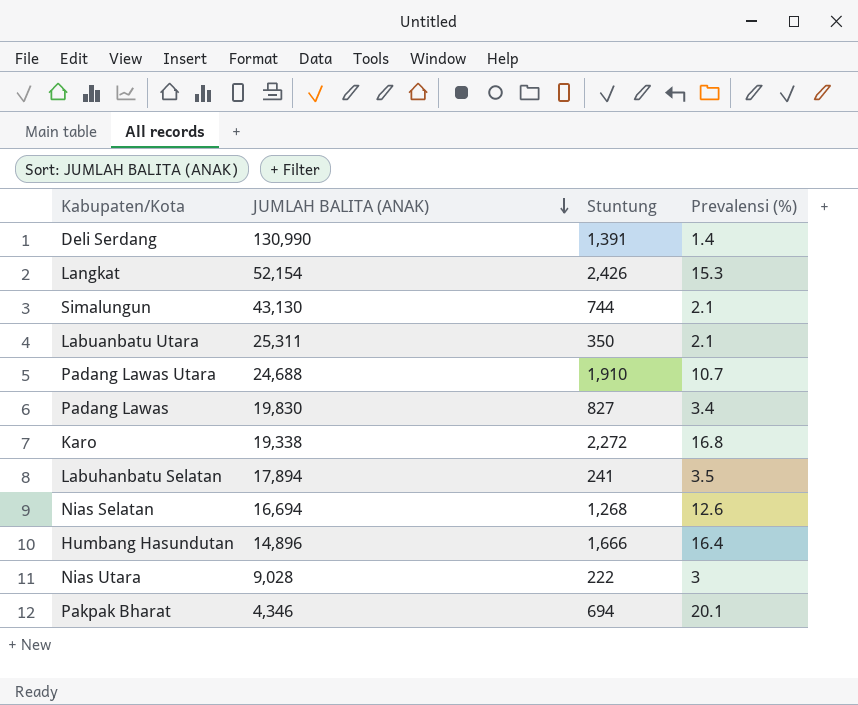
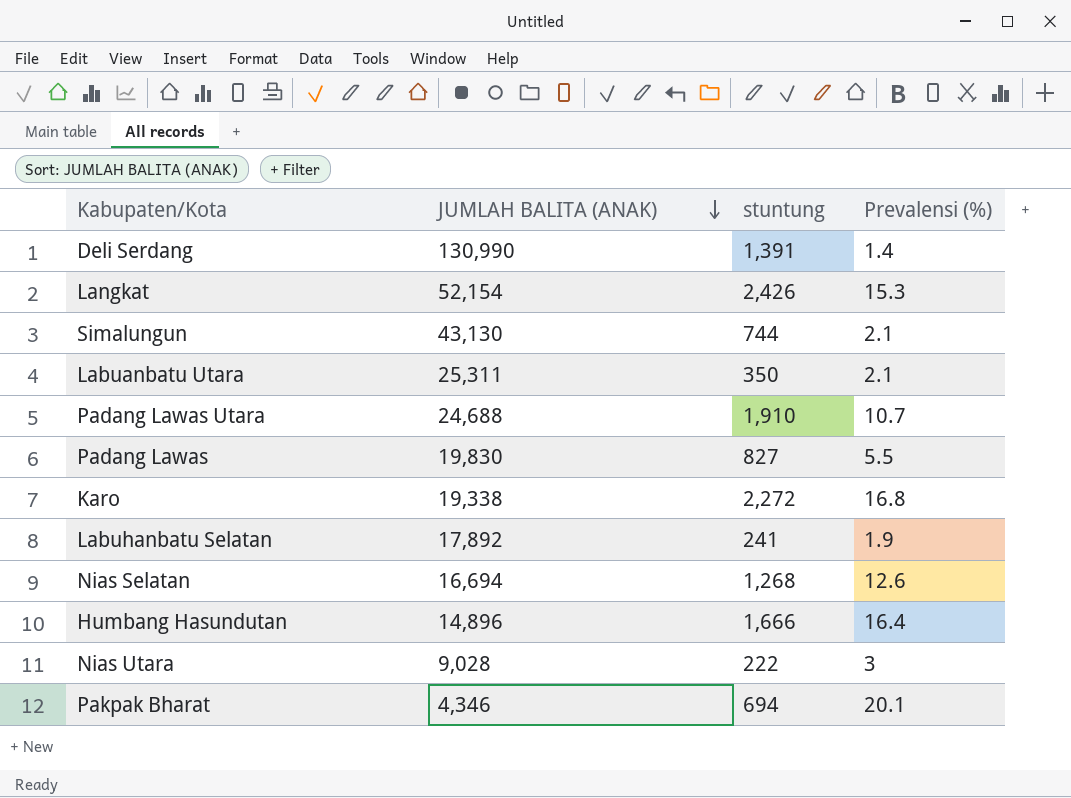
column name: Stuntung -> stuntung
Padang Lawas | Prevalensi (%): 3.4 -> 5.5
Labuhanbatu Selatan | JUMLAH BALITA (ANAK): 17,894 -> 17,892
Labuhanbatu Selatan | Prevalensi (%): 3.5 -> 1.9

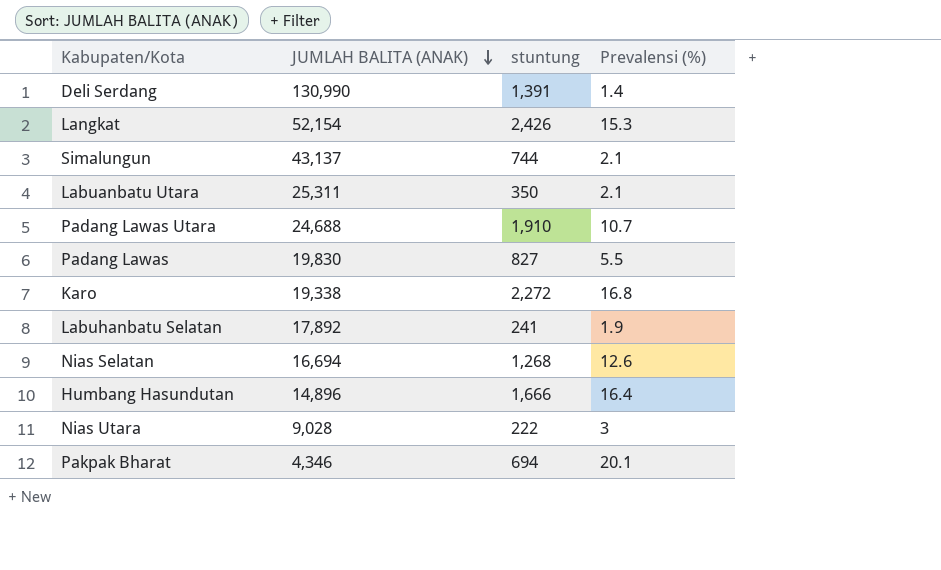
Simalungun | JUMLAH BALITA (ANAK): 43,130 -> 43,137

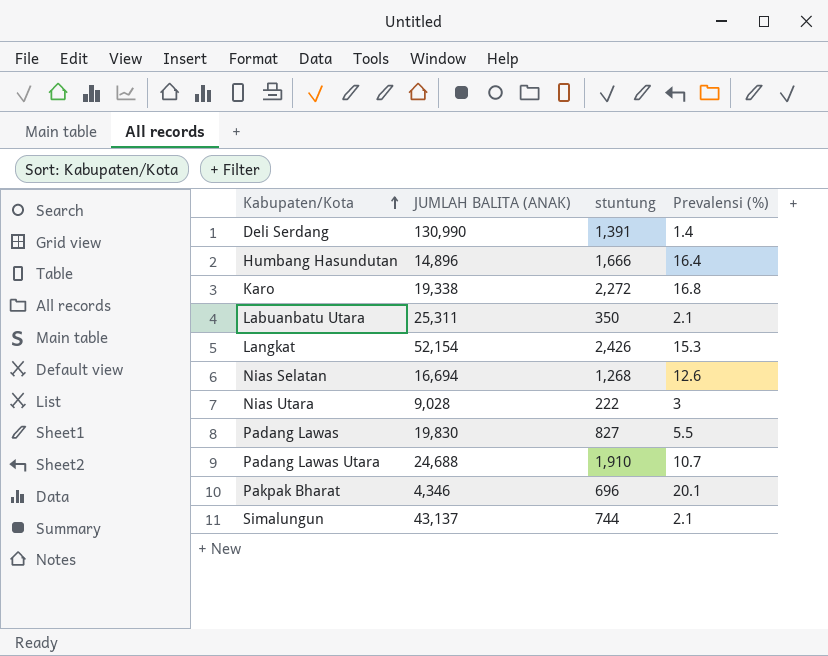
row order: JUMLAH BALITA (ANAK) descending -> Kabupaten/Kota ascending
row Labuhanbatu Selatan: 17,892 | 241 | 1.9 -> none
Pakpak Bharat | stuntung: 694 -> 696

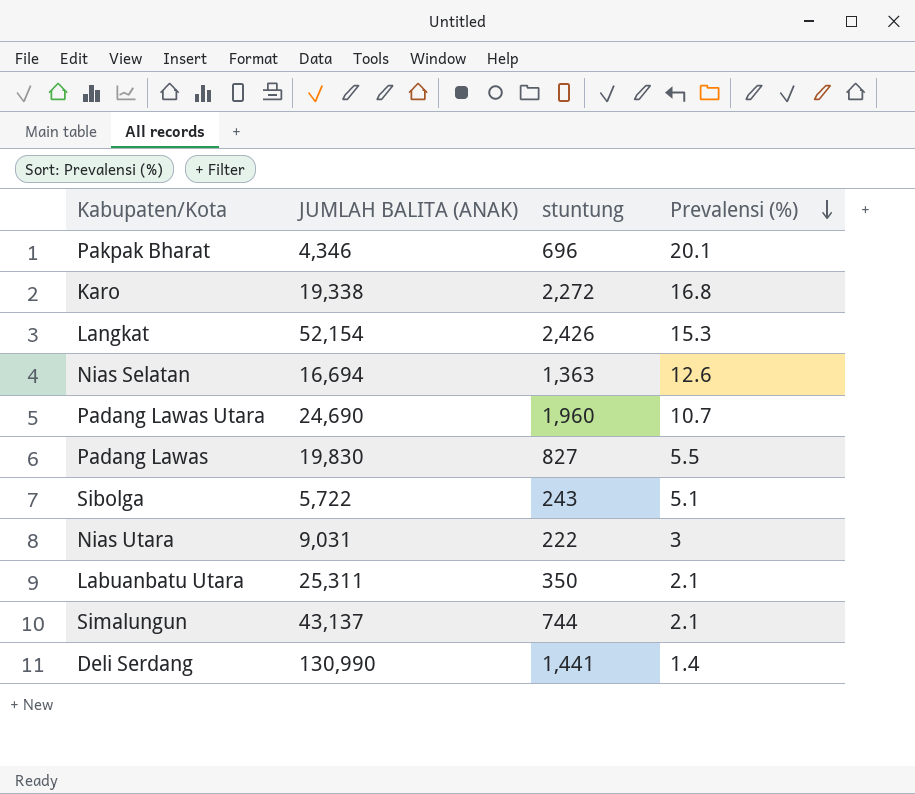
row order: Kabupaten/Kota ascending -> Prevalensi (%) descending
row Humbang Hasundutan: 14,896 | 1,666 | 16.4 -> none
Nias Selatan | stuntung: 1,268 -> 1,363
Padang Lawas Utara | JUMLAH BALITA (ANAK): 24,688 -> 24,690
Padang Lawas Utara | stuntung: 1,910 -> 1,960
row Sibolga: none -> 5,722 | 243 | 5.1
Nias Utara | JUMLAH BALITA (ANAK): 9,028 -> 9,031
Deli Serdang | stuntung: 1,391 -> 1,441

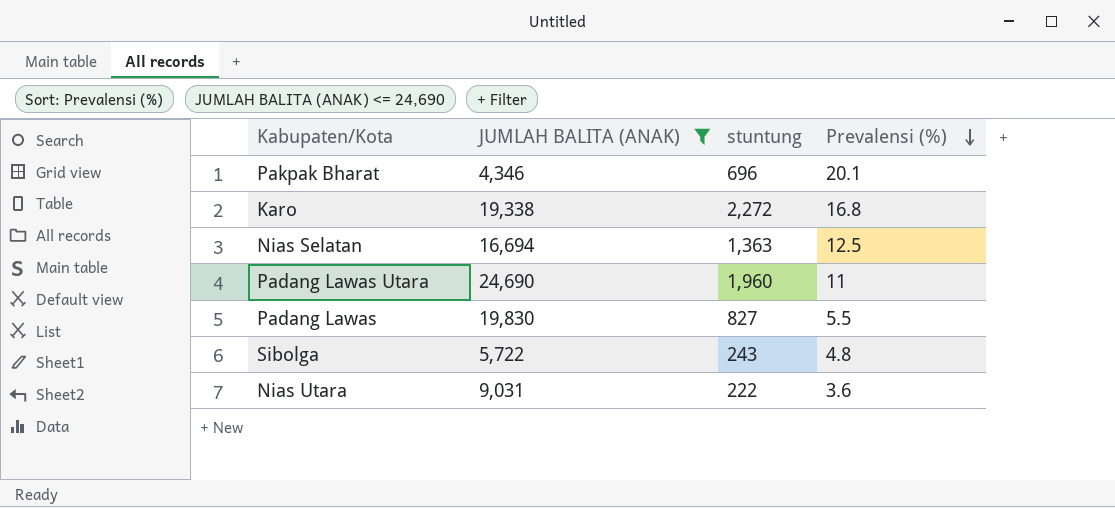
filter: none -> JUMLAH BALITA (ANAK) <= 24,690
Nias Selatan | Prevalensi (%): 12.6 -> 12.5
Padang Lawas Utara | Prevalensi (%): 10.7 -> 11
Sibolga | Prevalensi (%): 5.1 -> 4.8
Nias Utara | Prevalensi (%): 3 -> 3.6

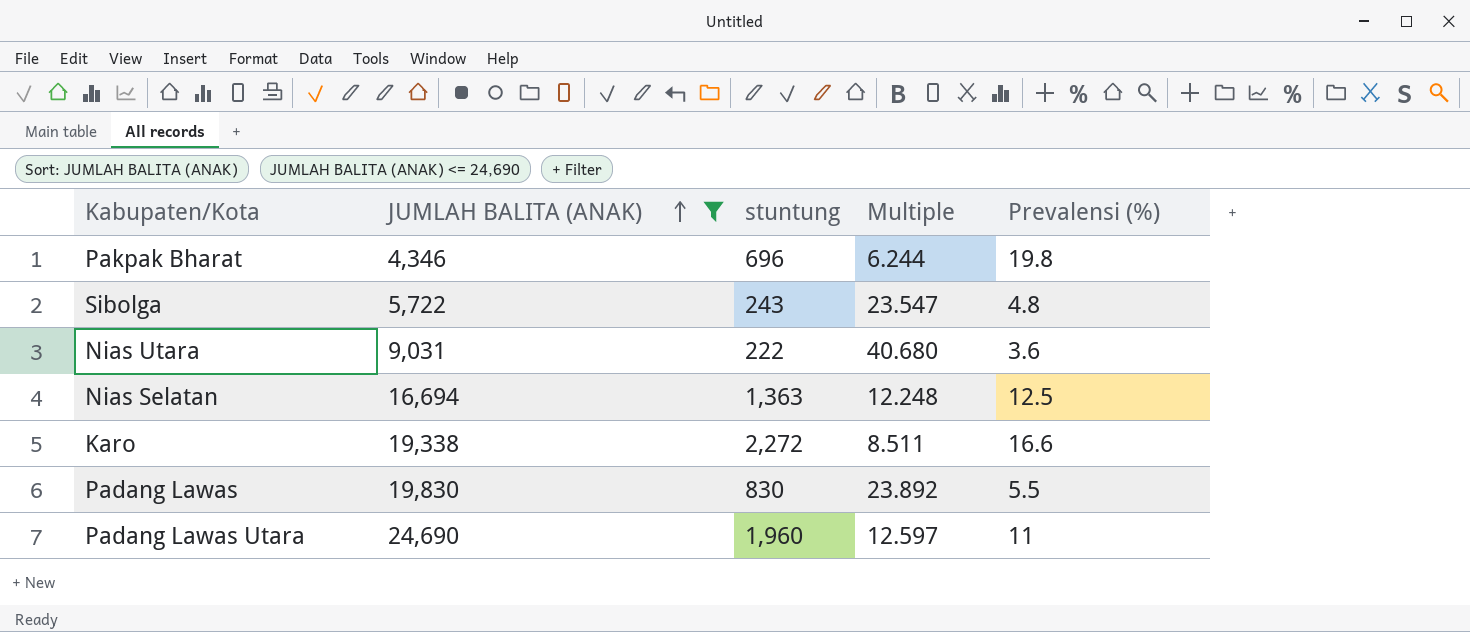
row order: Prevalensi (%) descending -> JUMLAH BALITA (ANAK) ascending
column Multiple | formula: none -> [JUMLAH BALITA (ANAK)] / [stuntung]
Pakpak Bharat | Prevalensi (%): 20.1 -> 19.8
Karo | Prevalensi (%): 16.8 -> 16.6
Padang Lawas | stuntung: 827 -> 830

